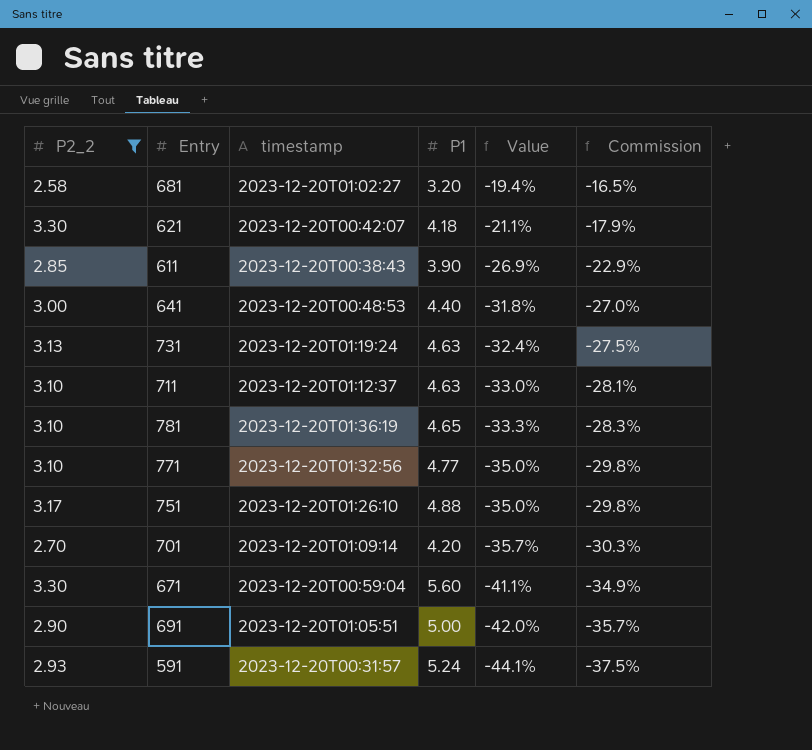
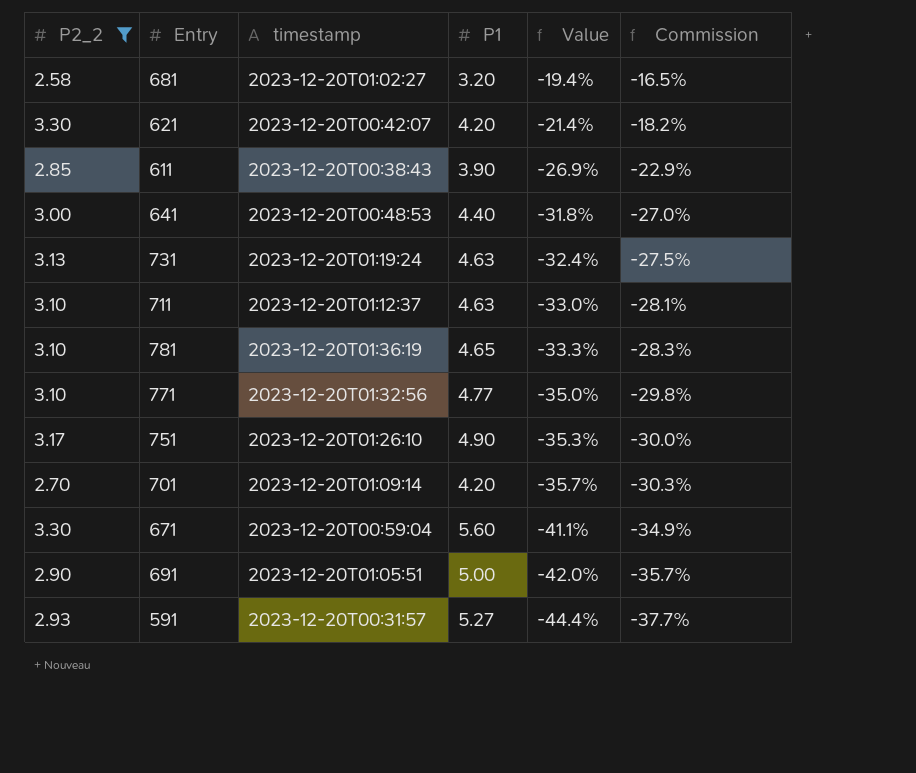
621 | P1: 4.18 -> 4.20
621 | Value: -21.1% -> -21.4%
621 | Commission: -17.9% -> -18.2%
751 | P1: 4.88 -> 4.90
751 | Value: -35.0% -> -35.3%
751 | Commission: -29.8% -> -30.0%
591 | P1: 5.24 -> 5.27
591 | Value: -44.1% -> -44.4%
591 | Commission: -37.5% -> -37.7%

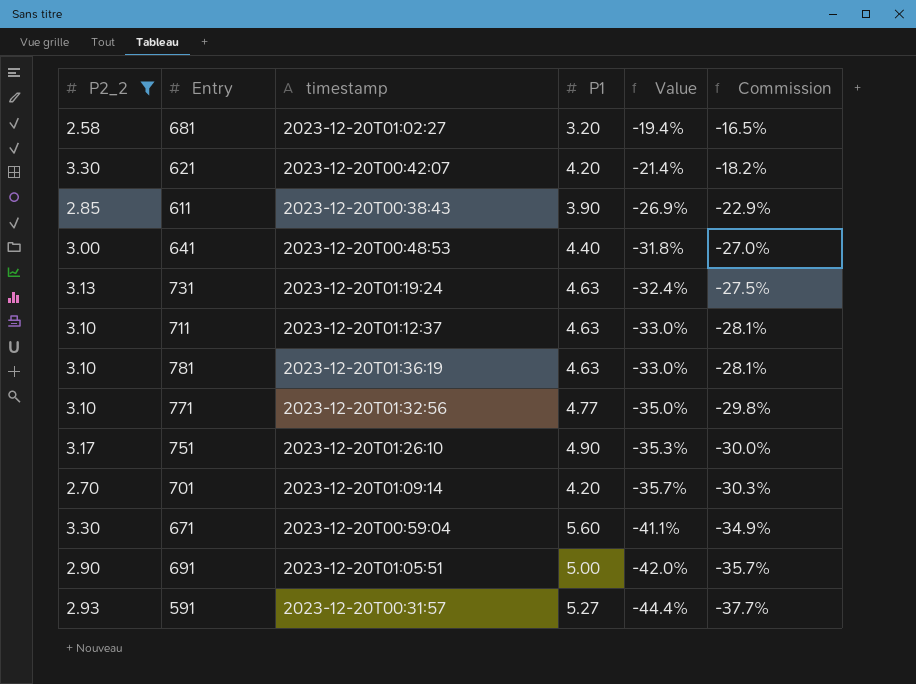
781 | P1: 4.65 -> 4.63
781 | Value: -33.3% -> -33.0%
781 | Commission: -28.3% -> -28.1%

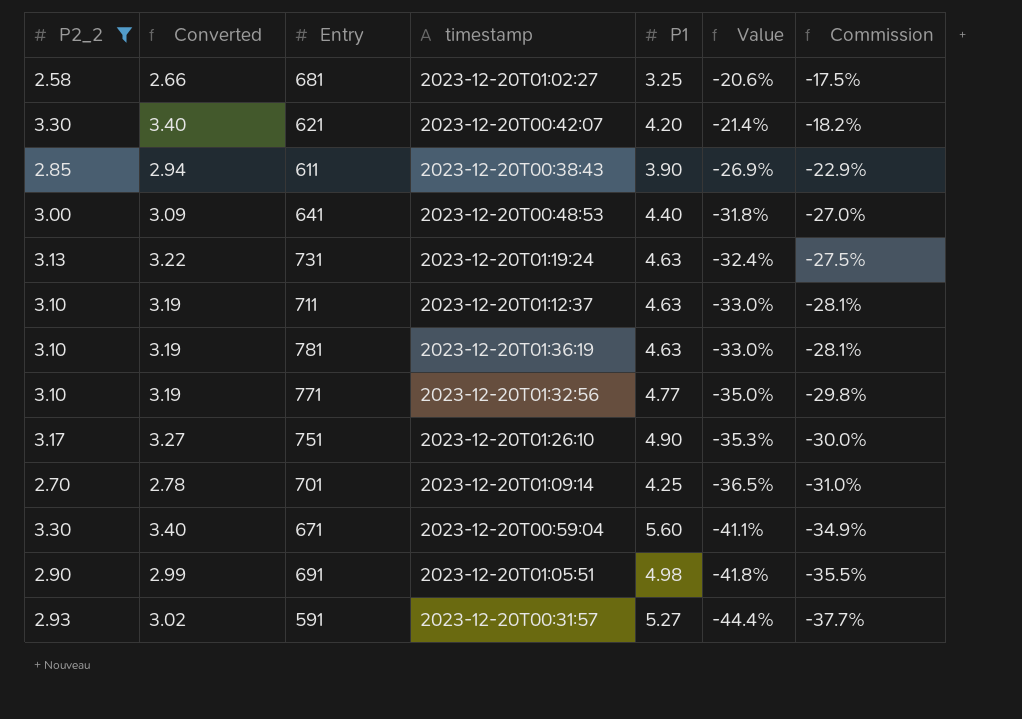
column Converted | formula: none -> [P2_2] * 1.03
681 | P1: 3.20 -> 3.25
681 | Value: -19.4% -> -20.6%
681 | Commission: -16.5% -> -17.5%
701 | P1: 4.20 -> 4.25
701 | Value: -35.7% -> -36.5%
701 | Commission: -30.3% -> -31.0%
691 | P1: 5.00 -> 4.98
691 | Value: -42.0% -> -41.8%
691 | Commission: -35.7% -> -35.5%

